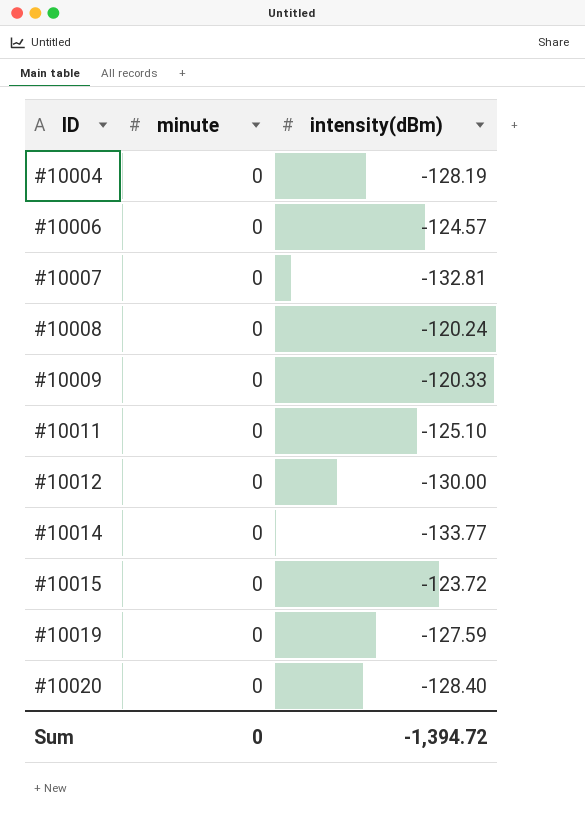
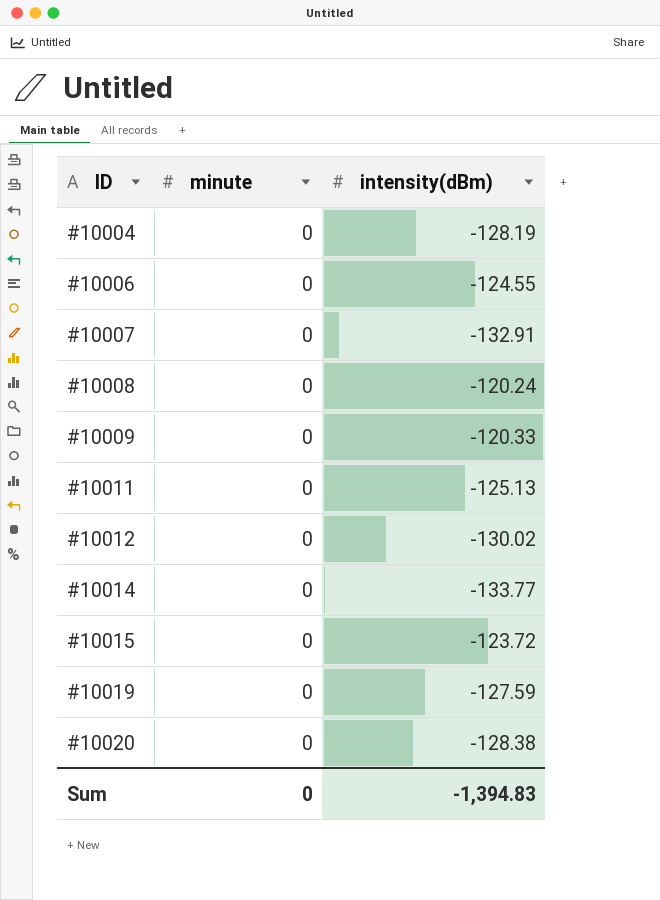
#10006 | intensity(dBm): -124.57 -> -124.55
#10007 | intensity(dBm): -132.81 -> -132.91
#10011 | intensity(dBm): -125.10 -> -125.13
#10012 | intensity(dBm): -130.00 -> -130.02
#10020 | intensity(dBm): -128.40 -> -128.38
Sum | intensity(dBm): -1,394.72 -> -1,394.83

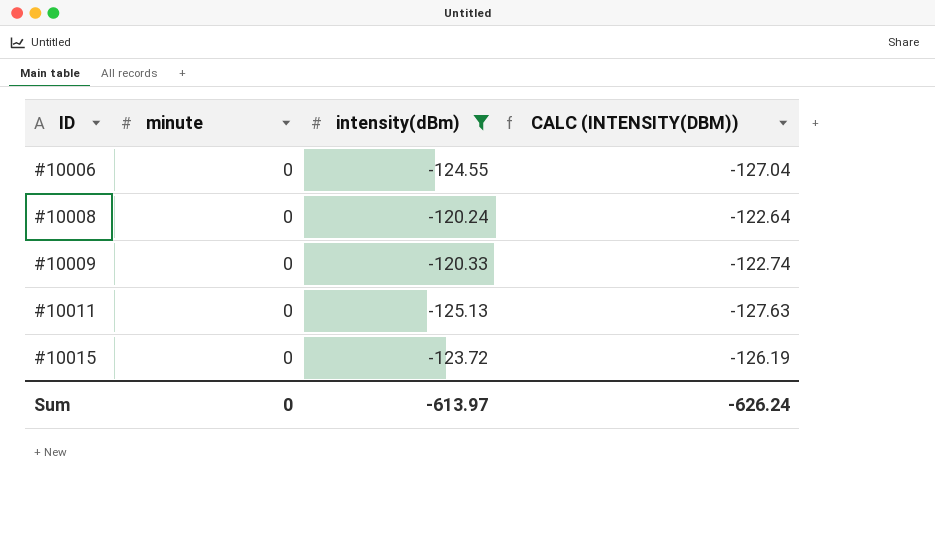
filter: none -> intensity(dBm) >= -125.13
column CALC (INTENSITY(DBM)) | formula: none -> [intensity(dBm)] * 1.02
Sum | intensity(dBm): -1,394.83 -> -613.97

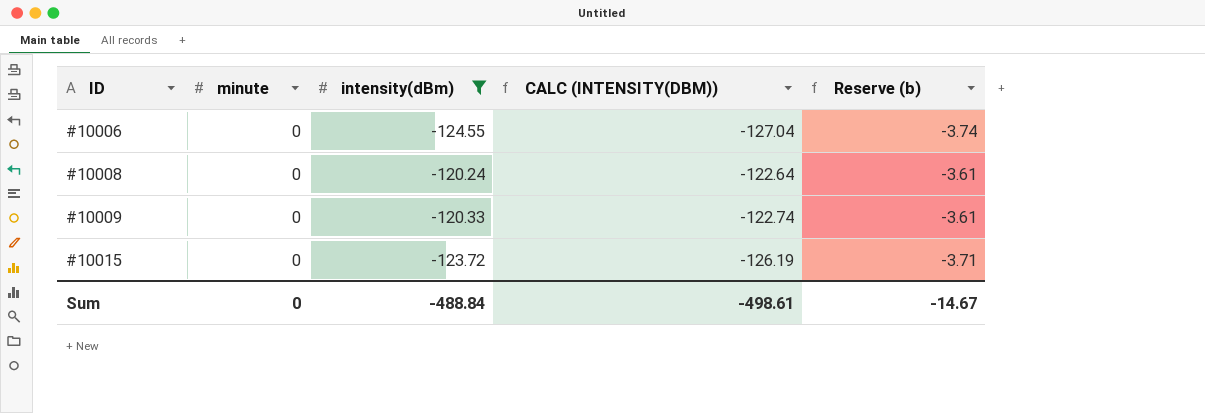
column Reserve (b) | formula: none -> [intensity(dBm)] * 0.03
row #10011: 0 | -125.13 | -127.63 -> none
Sum | intensity(dBm): -613.97 -> -488.84
Sum | CALC (INTENSITY(DBM)): -626.24 -> -498.61

